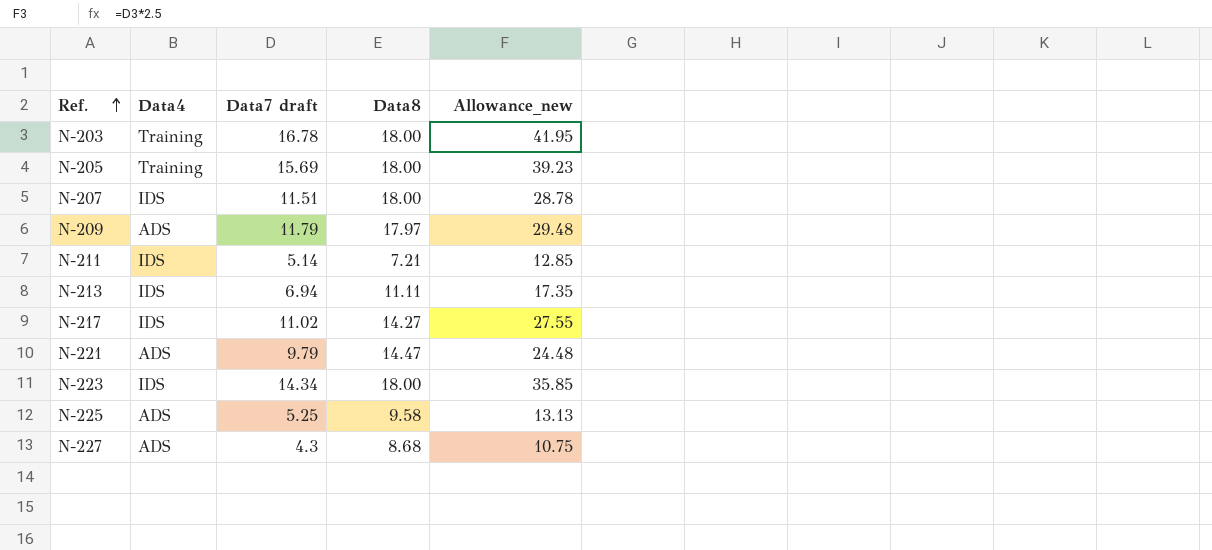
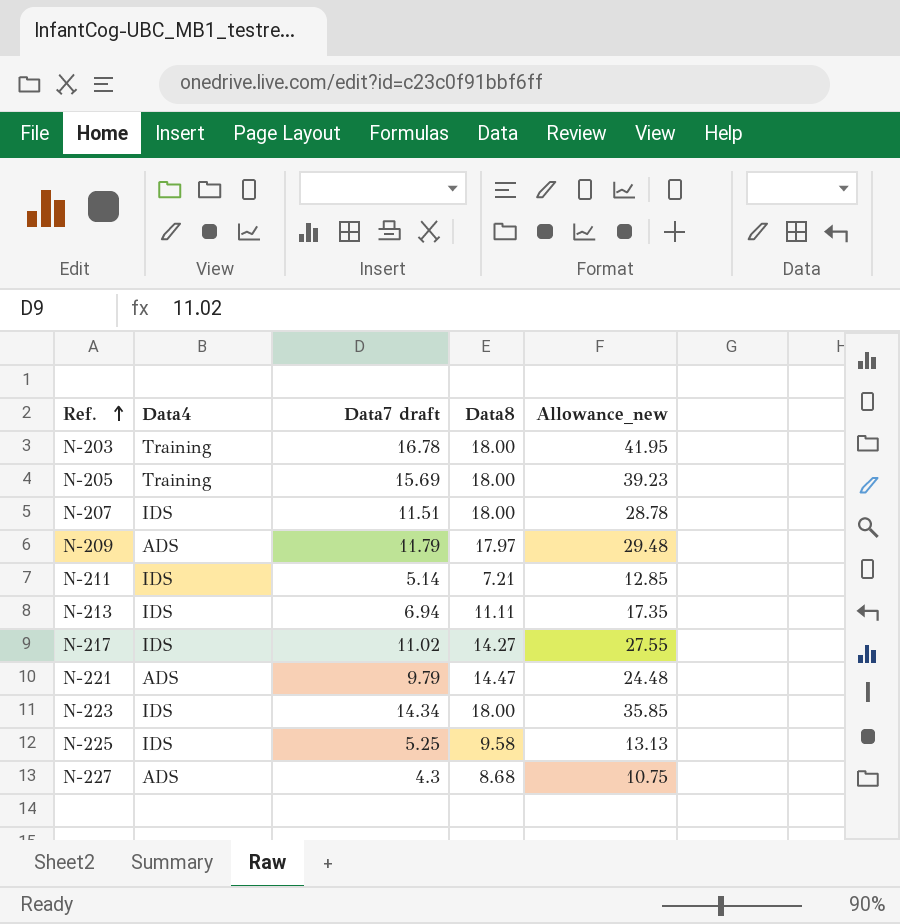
N-225 | Data4: ADS -> IDS

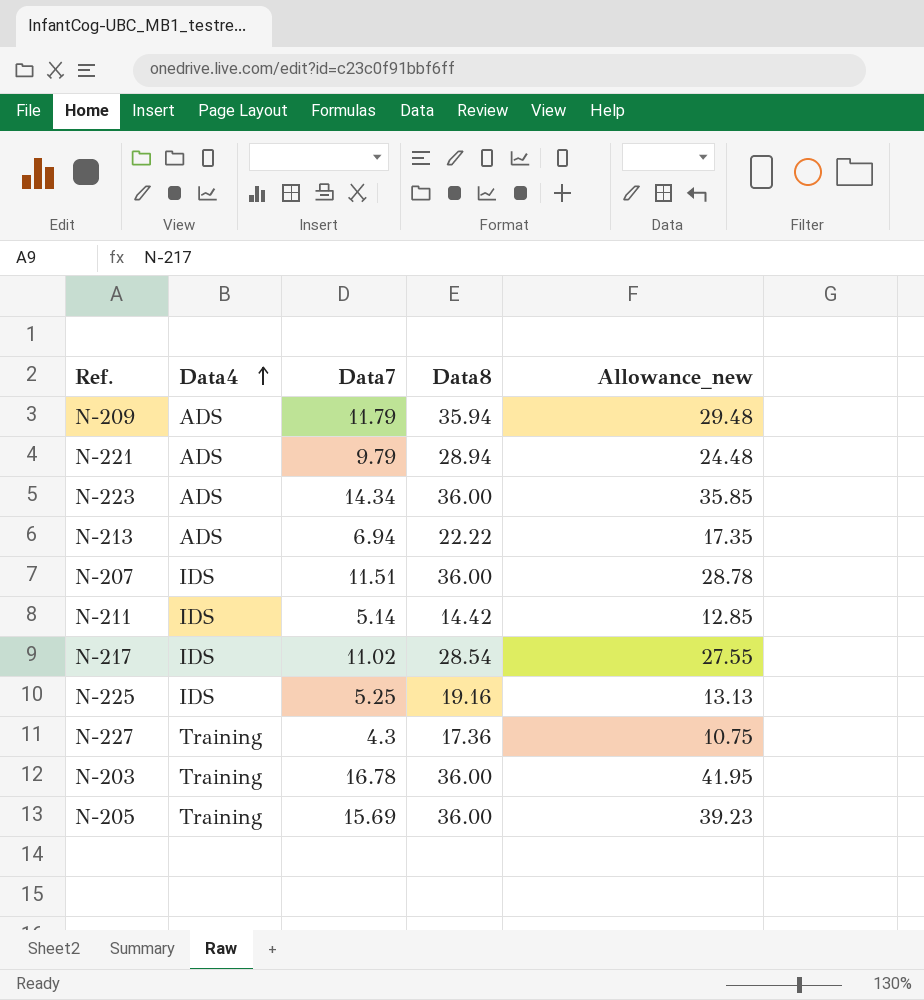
row order: Ref. ascending -> Data4 ascending
column name: Data7 draft -> Data7
N-209 | Data8: 17.97 -> 35.94
N-221 | Data8: 14.47 -> 28.94
N-223 | Data4: IDS -> ADS
N-223 | Data8: 18.00 -> 36.00
N-213 | Data4: IDS -> ADS
N-213 | Data8: 11.11 -> 22.22
N-207 | Data8: 18.00 -> 36.00
N-211 | Data8: 7.21 -> 14.42
N-217 | Data8: 14.27 -> 28.54
N-225 | Data8: 9.58 -> 19.16
N-227 | Data4: ADS -> Training
N-227 | Data8: 8.68 -> 17.36
N-203 | Data8: 18.00 -> 36.00
N-205 | Data8: 18.00 -> 36.00

